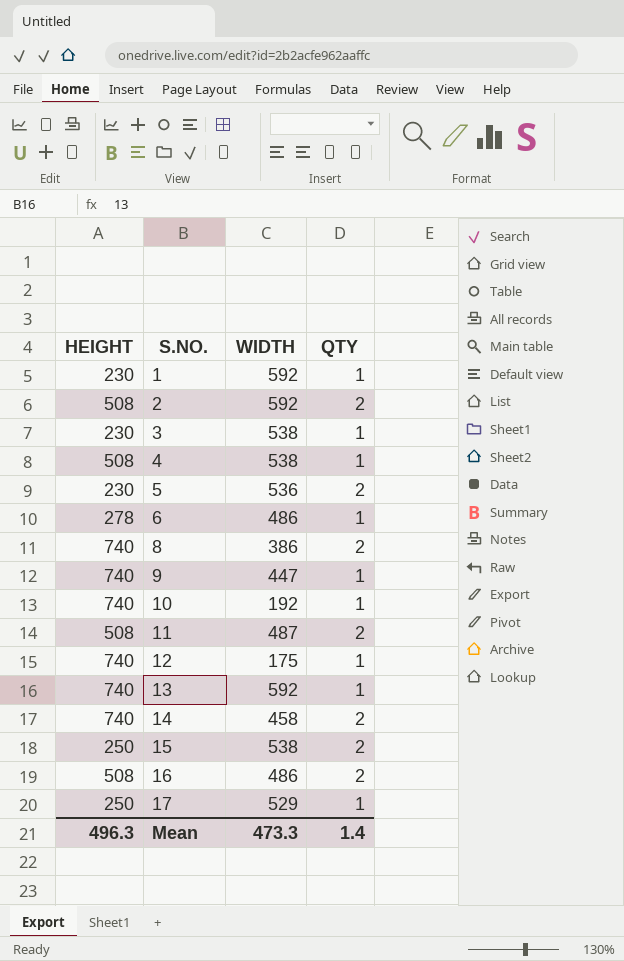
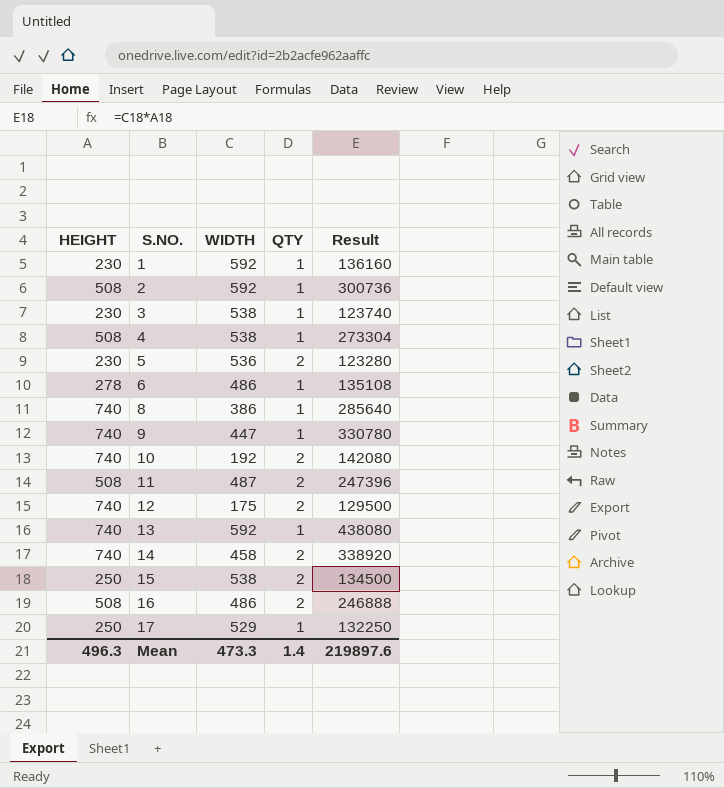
column Result | formula: none -> [HEIGHT] * [WIDTH]
2 | QTY: 2 -> 1
8 | QTY: 2 -> 1
10 | QTY: 1 -> 2
12 | QTY: 1 -> 2

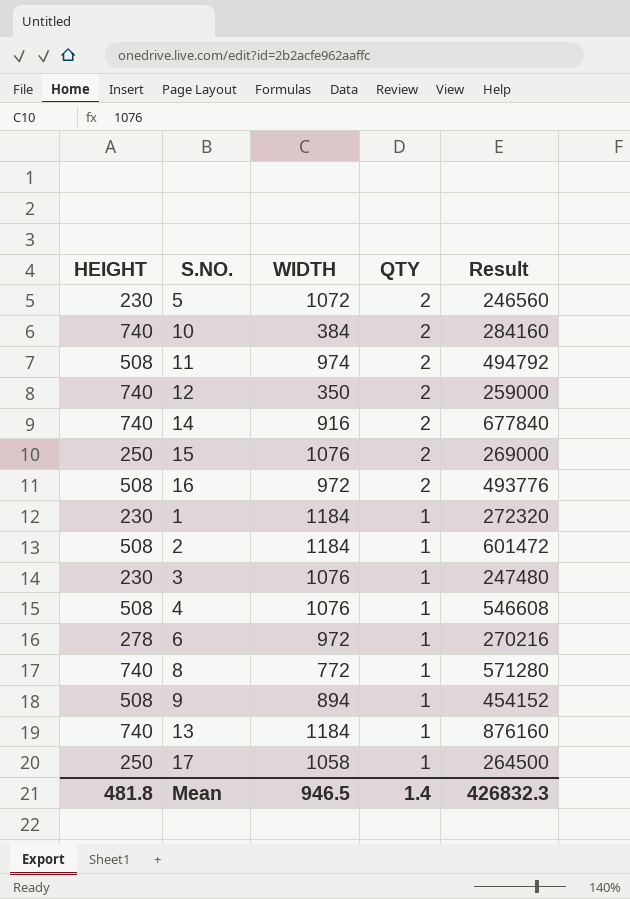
row order: S.NO. ascending -> QTY descending
5 | WIDTH: 536 -> 1072
5 | Result: 123280 -> 246560
10 | WIDTH: 192 -> 384
10 | Result: 142080 -> 284160
11 | WIDTH: 487 -> 974
11 | Result: 247396 -> 494792
12 | WIDTH: 175 -> 350
12 | Result: 129500 -> 259000
14 | WIDTH: 458 -> 916
14 | Result: 338920 -> 677840
15 | WIDTH: 538 -> 1076
15 | Result: 134500 -> 269000
16 | WIDTH: 486 -> 972
16 | Result: 246888 -> 493776
1 | WIDTH: 592 -> 1184
1 | Result: 136160 -> 272320
2 | WIDTH: 592 -> 1184
2 | Result: 300736 -> 601472
3 | WIDTH: 538 -> 1076
3 | Result: 123740 -> 247480
4 | WIDTH: 538 -> 1076
4 | Result: 273304 -> 546608
6 | WIDTH: 486 -> 972
6 | Result: 135108 -> 270216
8 | WIDTH: 386 -> 772
8 | Result: 285640 -> 571280
9 | HEIGHT: 740 -> 508
9 | WIDTH: 447 -> 894
9 | Result: 330780 -> 454152
13 | WIDTH: 592 -> 1184
13 | Result: 438080 -> 876160
17 | WIDTH: 529 -> 1058
17 | Result: 132250 -> 264500
Mean | HEIGHT: 496.3 -> 481.8
Mean | WIDTH: 473.3 -> 946.5
Mean | Result: 219897.6 -> 426832.3

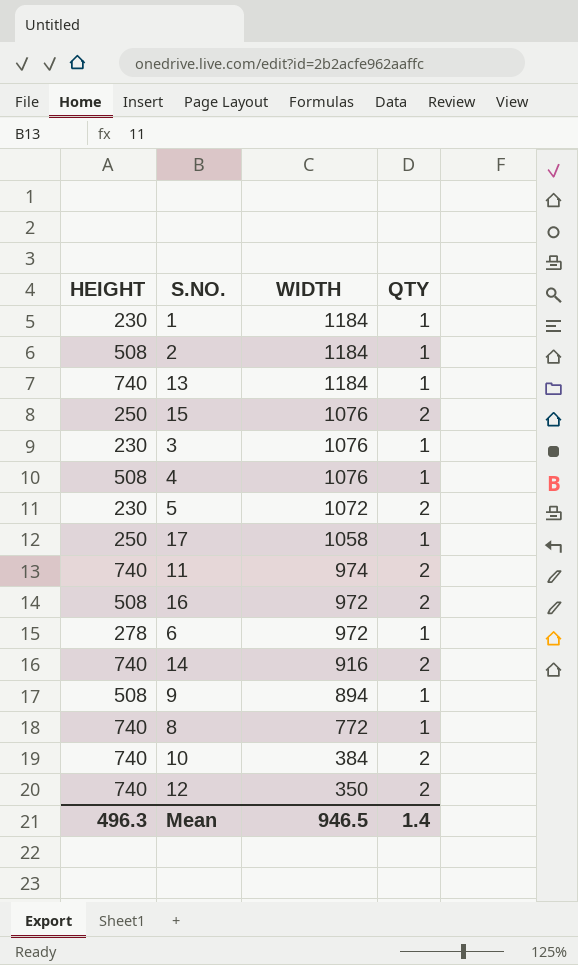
row order: QTY descending -> WIDTH descending
column Result | formula: [HEIGHT] * [WIDTH] -> none
11 | HEIGHT: 508 -> 740
Mean | HEIGHT: 481.8 -> 496.3

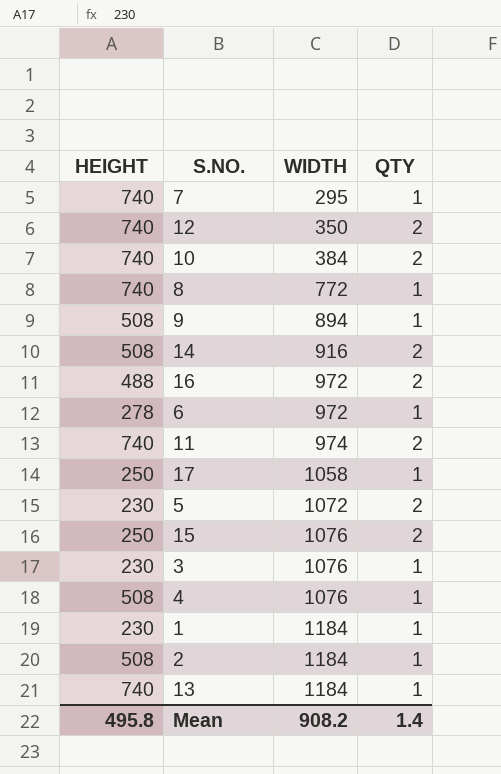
row order: WIDTH descending -> WIDTH ascending
row 7: none -> 740 | 295 | 1
14 | HEIGHT: 740 -> 508
16 | HEIGHT: 508 -> 488
Mean | HEIGHT: 496.3 -> 495.8
Mean | WIDTH: 946.5 -> 908.2

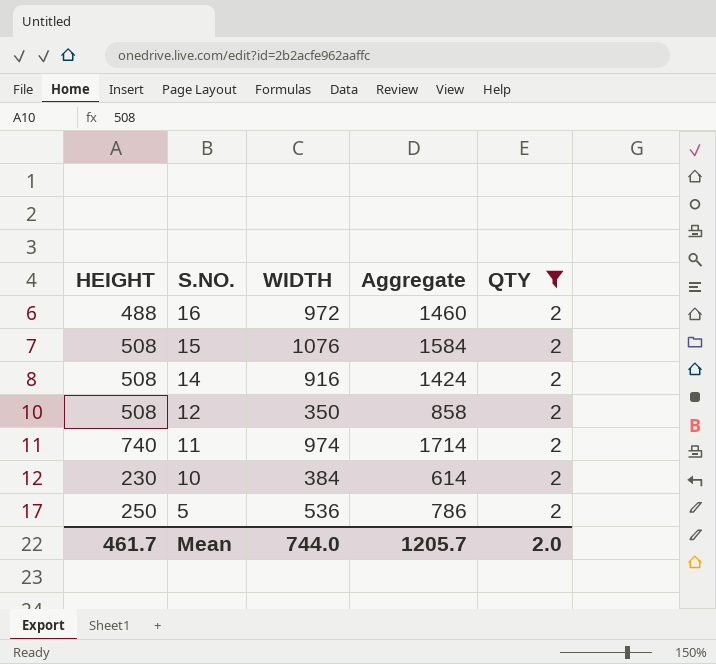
filter: none -> QTY = 2
row order: WIDTH ascending -> S.NO. descending
column Aggregate | formula: none -> [HEIGHT] + [WIDTH]
15 | HEIGHT: 250 -> 508
12 | HEIGHT: 740 -> 508
10 | HEIGHT: 740 -> 230
5 | HEIGHT: 230 -> 250
5 | WIDTH: 1072 -> 536
Mean | HEIGHT: 495.8 -> 461.7
Mean | WIDTH: 908.2 -> 744.0
Mean | QTY: 1.4 -> 2.0

